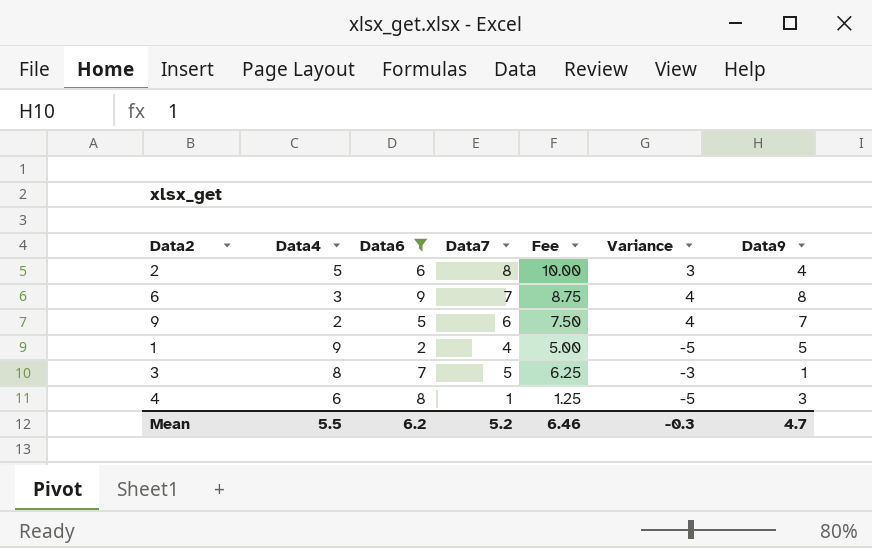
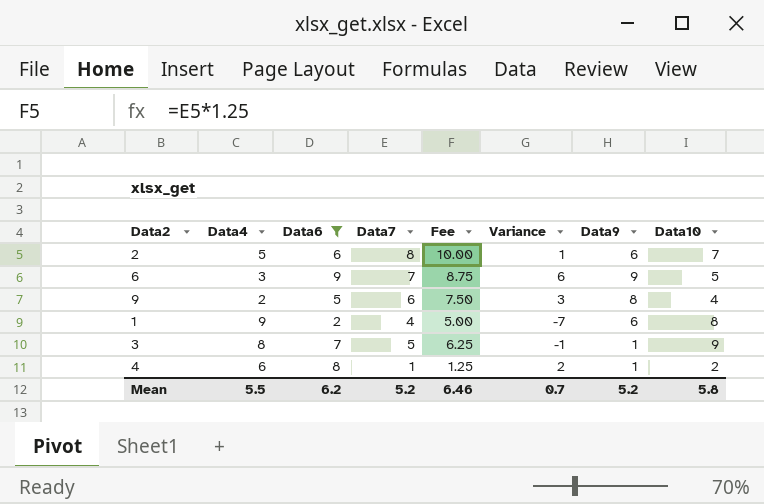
column Variance | formula: [Data7] - [Data4] -> [Data6] - [Data4]
column Data10 | position: none -> 8
2 | Data9: 4 -> 6
6 | Data9: 8 -> 9
9 | Data9: 7 -> 8
1 | Data9: 5 -> 6
4 | Data9: 3 -> 1
Mean | Variance: -0.3 -> 0.7
Mean | Data9: 4.7 -> 5.2

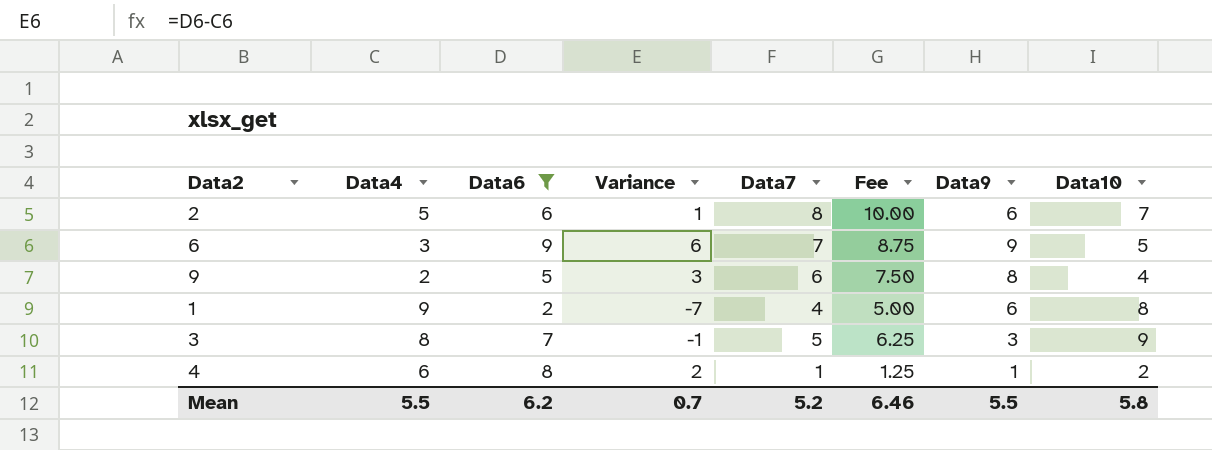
column Variance | position: 6 -> 4
3 | Data9: 1 -> 3
Mean | Data9: 5.2 -> 5.5

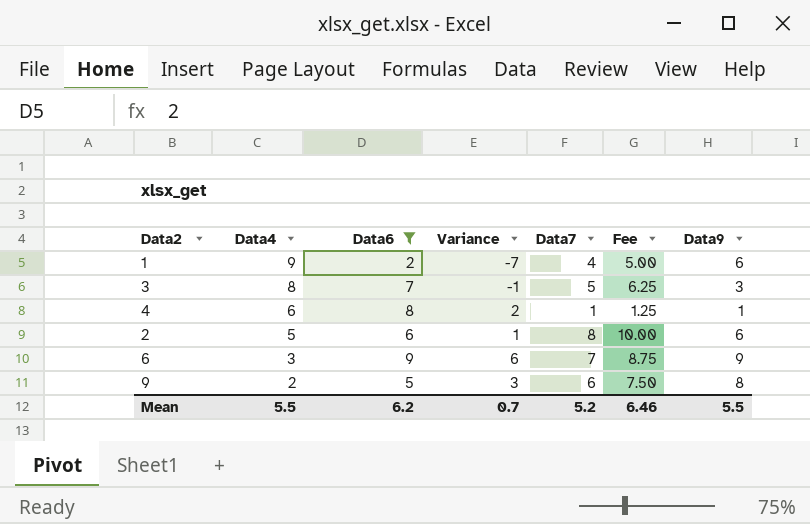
row order: none -> Data4 descending
column Data10 | position: 8 -> none

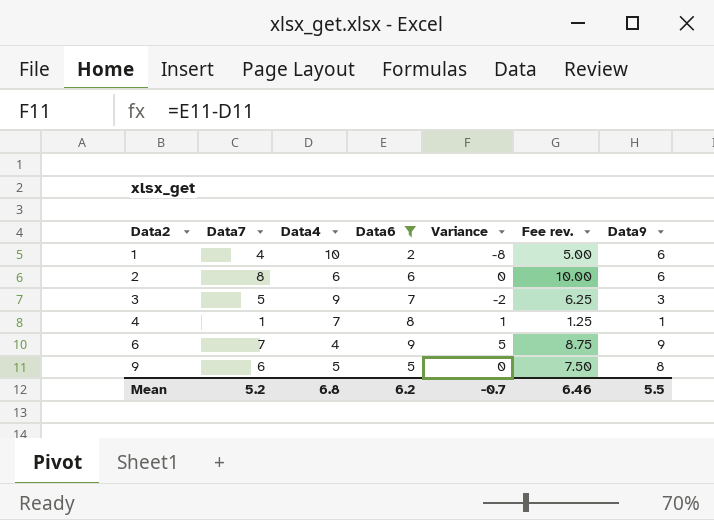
row order: Data4 descending -> Data2 ascending
column Data7 | position: 5 -> 2
column name: Fee -> Fee rev.
1 | Data4: 9 -> 10
1 | Variance: -7 -> -8
2 | Data4: 5 -> 6
2 | Variance: 1 -> 0
3 | Data4: 8 -> 9
3 | Variance: -1 -> -2
4 | Data4: 6 -> 7
4 | Variance: 2 -> 1
6 | Data4: 3 -> 4
6 | Variance: 6 -> 5
9 | Data4: 2 -> 5
9 | Variance: 3 -> 0
Mean | Data4: 5.5 -> 6.8
Mean | Variance: 0.7 -> -0.7

